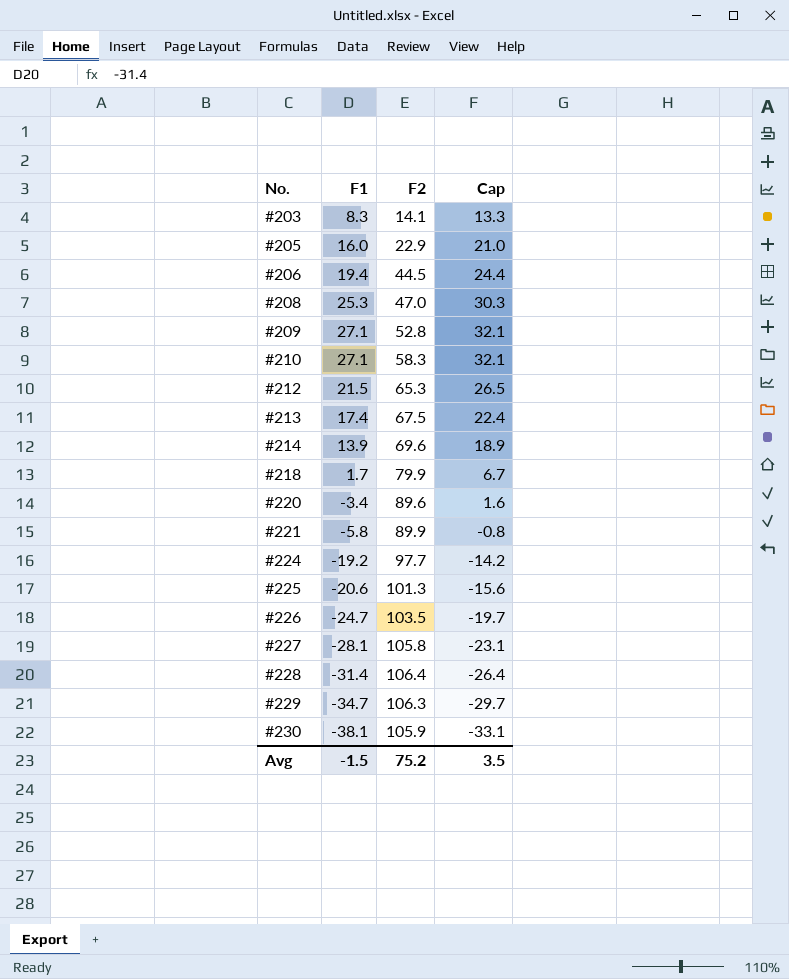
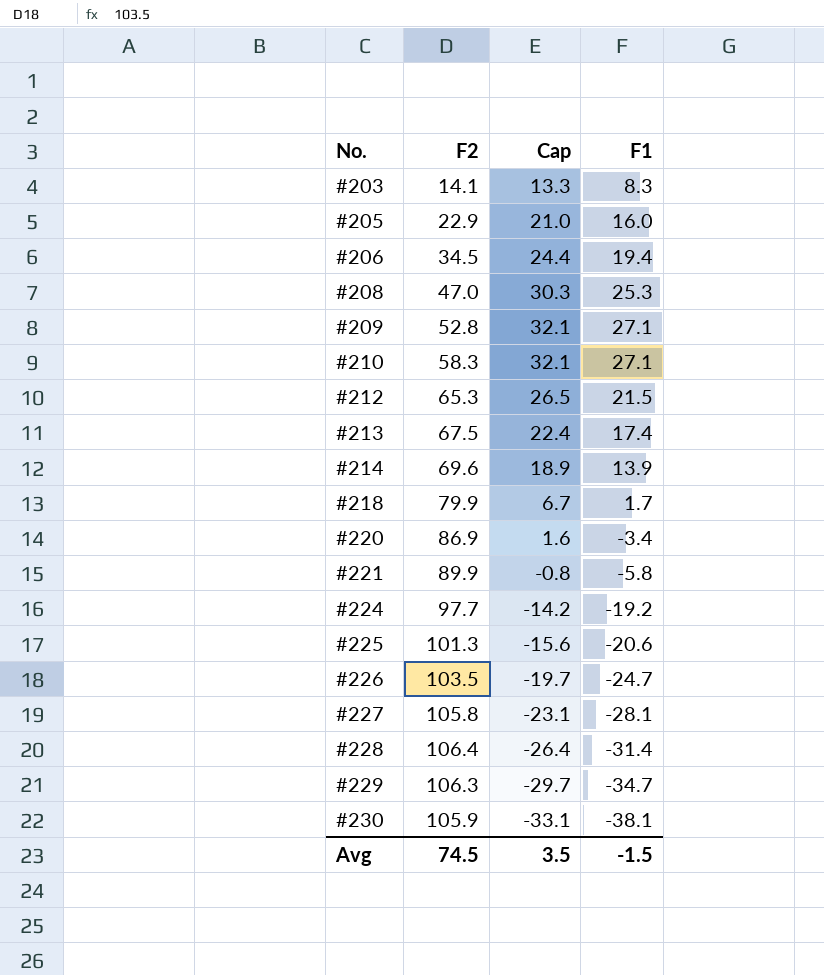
column F1 | position: 2 -> 4
#206 | F2: 44.5 -> 34.5
#220 | F2: 89.6 -> 86.9
Avg | F2: 75.2 -> 74.5

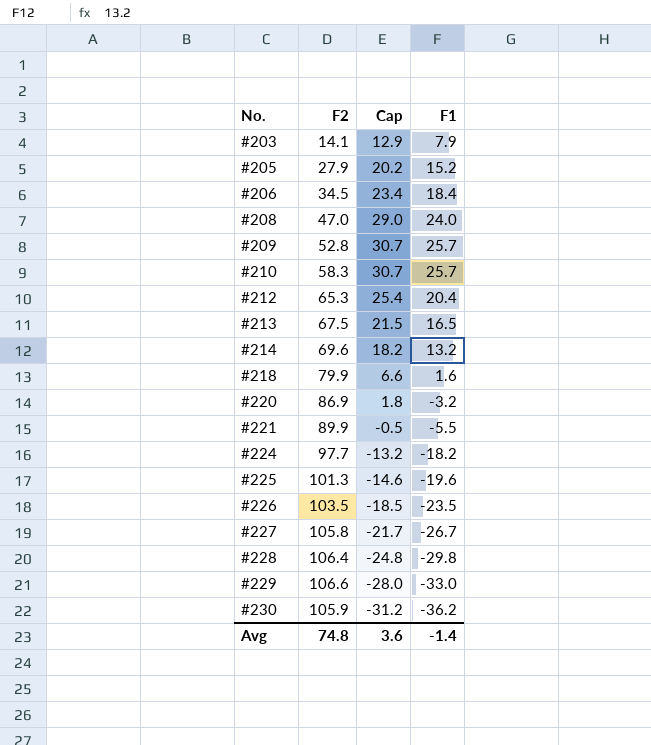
#203 | Cap: 13.3 -> 12.9
#203 | F1: 8.3 -> 7.9
#205 | F2: 22.9 -> 27.9
#205 | Cap: 21.0 -> 20.2
#205 | F1: 16.0 -> 15.2
#206 | Cap: 24.4 -> 23.4
#206 | F1: 19.4 -> 18.4
#208 | Cap: 30.3 -> 29.0
#208 | F1: 25.3 -> 24.0
#209 | Cap: 32.1 -> 30.7
#209 | F1: 27.1 -> 25.7
#210 | Cap: 32.1 -> 30.7
#210 | F1: 27.1 -> 25.7
#212 | Cap: 26.5 -> 25.4
#212 | F1: 21.5 -> 20.4
#213 | Cap: 22.4 -> 21.5
#213 | F1: 17.4 -> 16.5
#214 | Cap: 18.9 -> 18.2
#214 | F1: 13.9 -> 13.2
#218 | Cap: 6.7 -> 6.6
#218 | F1: 1.7 -> 1.6
#220 | Cap: 1.6 -> 1.8
#220 | F1: -3.4 -> -3.2
#221 | Cap: -0.8 -> -0.5
#221 | F1: -5.8 -> -5.5
#224 | Cap: -14.2 -> -13.2
#224 | F1: -19.2 -> -18.2
#225 | Cap: -15.6 -> -14.6
#225 | F1: -20.6 -> -19.6
#226 | Cap: -19.7 -> -18.5
#226 | F1: -24.7 -> -23.5
#227 | Cap: -23.1 -> -21.7
#227 | F1: -28.1 -> -26.7
#228 | Cap: -26.4 -> -24.8
#228 | F1: -31.4 -> -29.8
#229 | F2: 106.3 -> 106.6
#229 | Cap: -29.7 -> -28.0
#229 | F1: -34.7 -> -33.0
#230 | Cap: -33.1 -> -31.2
#230 | F1: -38.1 -> -36.2
Avg | F2: 74.5 -> 74.8
Avg | Cap: 3.5 -> 3.6
Avg | F1: -1.5 -> -1.4

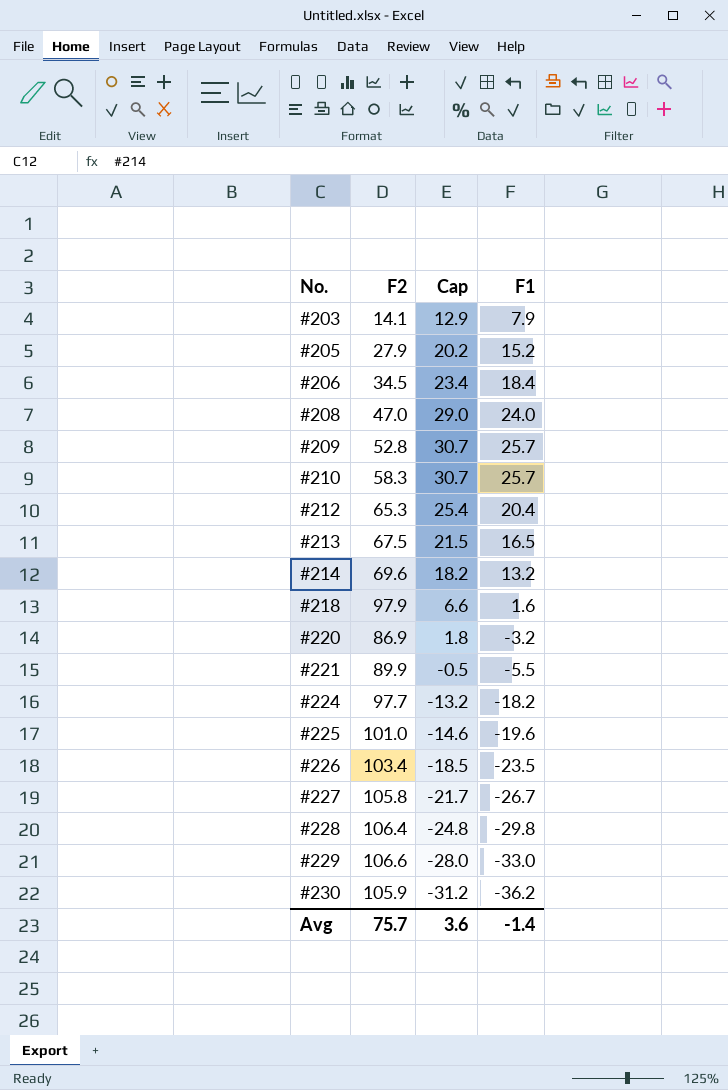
#218 | F2: 79.9 -> 97.9
#225 | F2: 101.3 -> 101.0
#226 | F2: 103.5 -> 103.4
Avg | F2: 74.8 -> 75.7

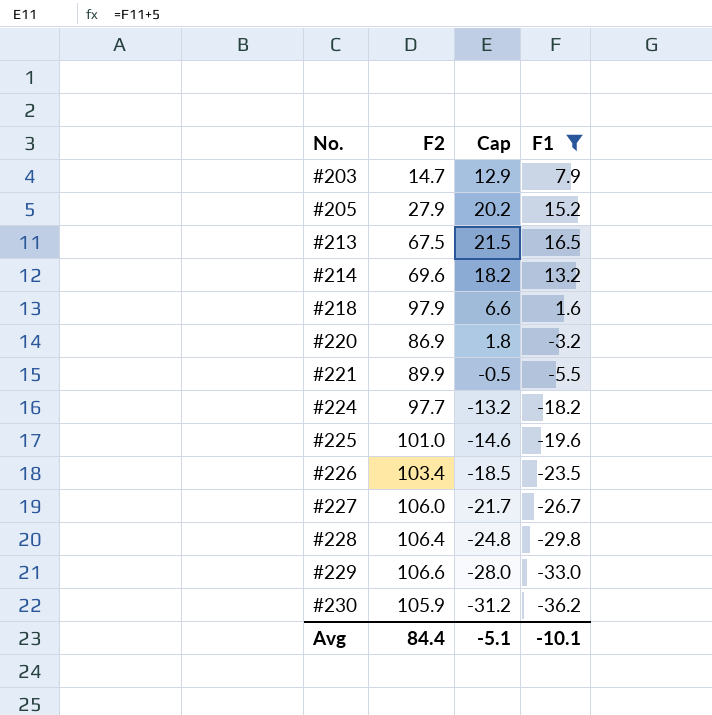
filter: none -> F1 <= 16.5
#203 | F2: 14.1 -> 14.7
#227 | F2: 105.8 -> 106.0
Avg | F2: 75.7 -> 84.4
Avg | Cap: 3.6 -> -5.1
Avg | F1: -1.4 -> -10.1

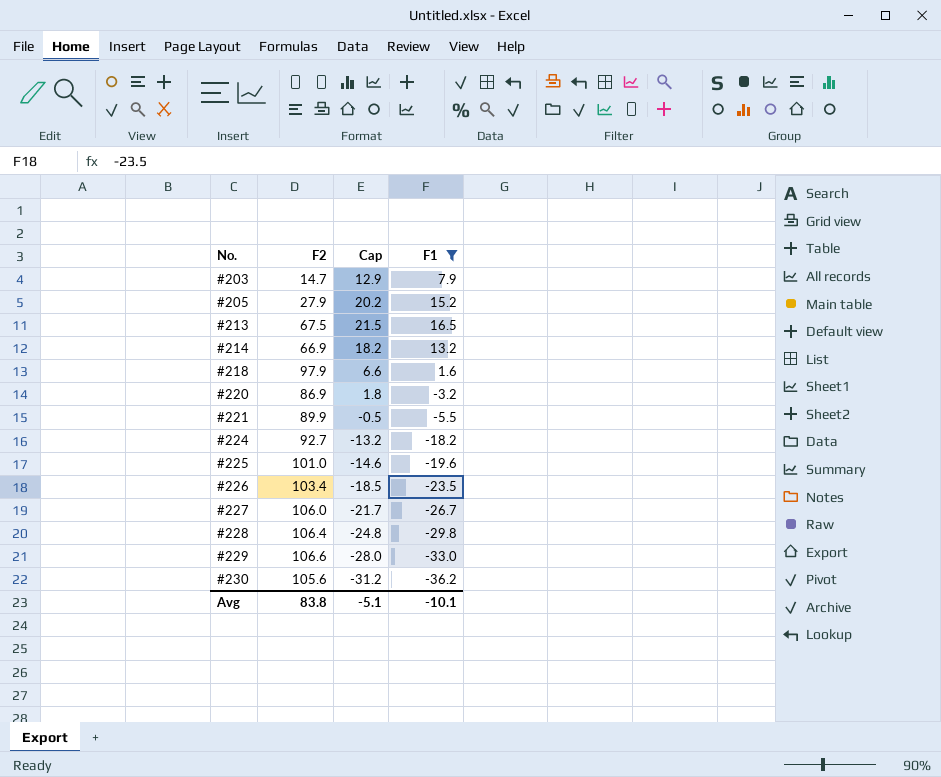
#214 | F2: 69.6 -> 66.9
#224 | F2: 97.7 -> 92.7
#230 | F2: 105.9 -> 105.6
Avg | F2: 84.4 -> 83.8

